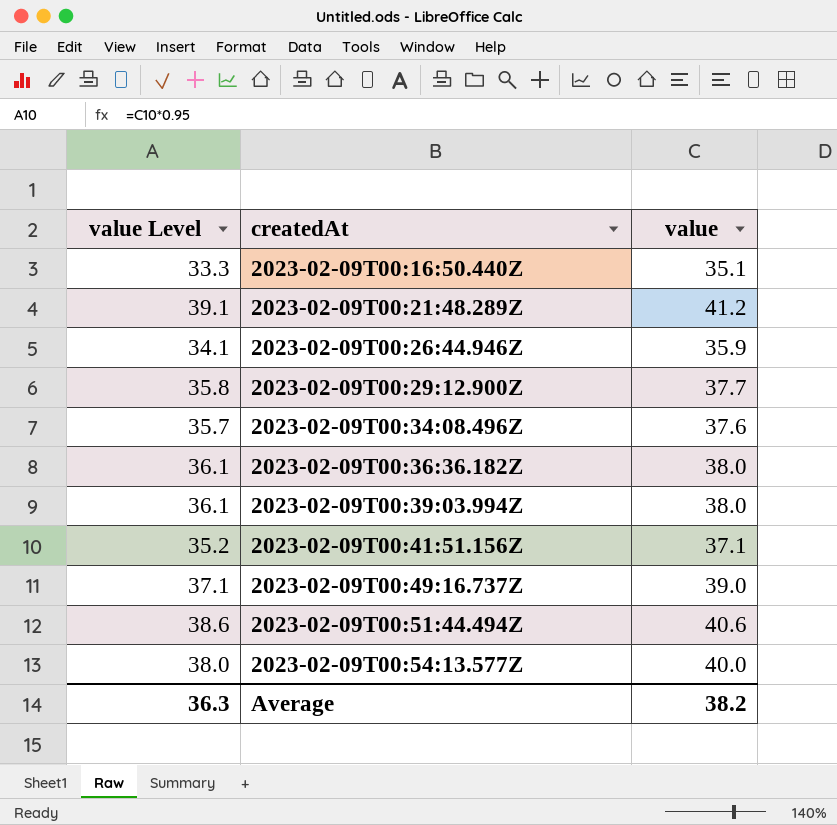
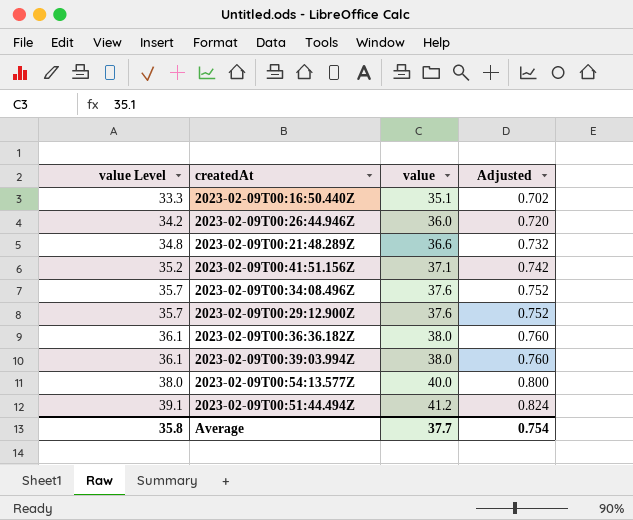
row order: createdAt ascending -> value Level ascending
column Adjusted | formula: none -> [value] * 0.02
row 2023-02-09T00:49:16.737Z: 37.1 | 39.0 -> none
2023-02-09T00:26:44.946Z | value Level: 34.1 -> 34.2
2023-02-09T00:26:44.946Z | value: 35.9 -> 36.0
2023-02-09T00:21:48.289Z | value Level: 39.1 -> 34.8
2023-02-09T00:21:48.289Z | value: 41.2 -> 36.6
2023-02-09T00:29:12.900Z | value Level: 35.8 -> 35.7
2023-02-09T00:29:12.900Z | value: 37.7 -> 37.6
2023-02-09T00:51:44.494Z | value Level: 38.6 -> 39.1
2023-02-09T00:51:44.494Z | value: 40.6 -> 41.2
Average | value Level: 36.3 -> 35.8
Average | value: 38.2 -> 37.7

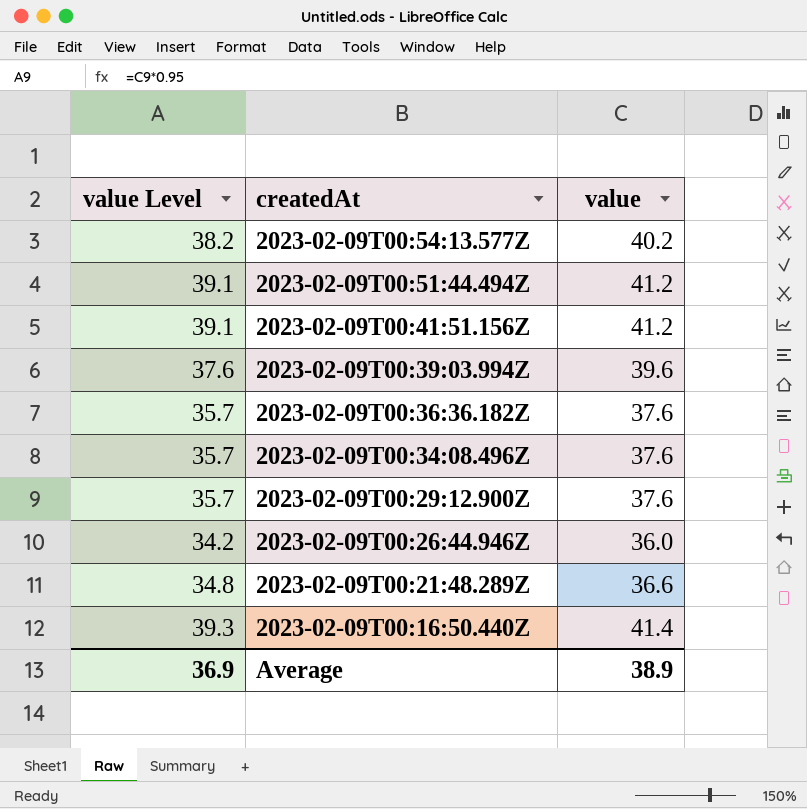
row order: value Level ascending -> createdAt descending
column Adjusted | formula: [value] * 0.02 -> none
2023-02-09T00:54:13.577Z | value Level: 38.0 -> 38.2
2023-02-09T00:54:13.577Z | value: 40.0 -> 40.2
2023-02-09T00:41:51.156Z | value Level: 35.2 -> 39.1
2023-02-09T00:41:51.156Z | value: 37.1 -> 41.2
2023-02-09T00:39:03.994Z | value Level: 36.1 -> 37.6
2023-02-09T00:39:03.994Z | value: 38.0 -> 39.6
2023-02-09T00:36:36.182Z | value Level: 36.1 -> 35.7
2023-02-09T00:36:36.182Z | value: 38.0 -> 37.6
2023-02-09T00:16:50.440Z | value Level: 33.3 -> 39.3
2023-02-09T00:16:50.440Z | value: 35.1 -> 41.4
Average | value Level: 35.8 -> 36.9
Average | value: 37.7 -> 38.9

